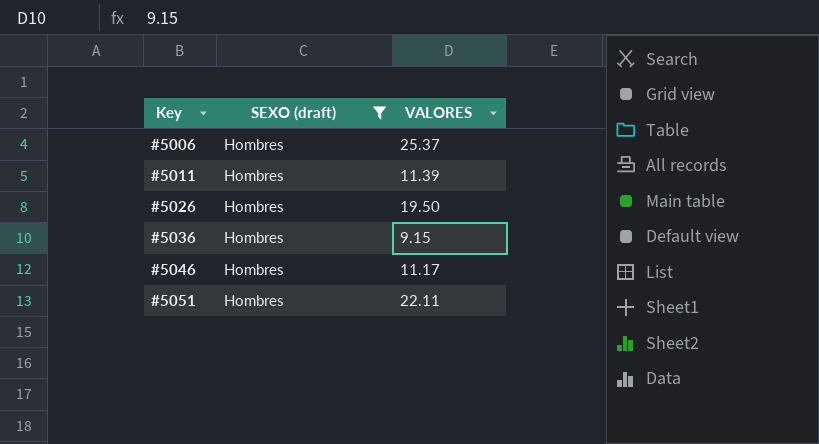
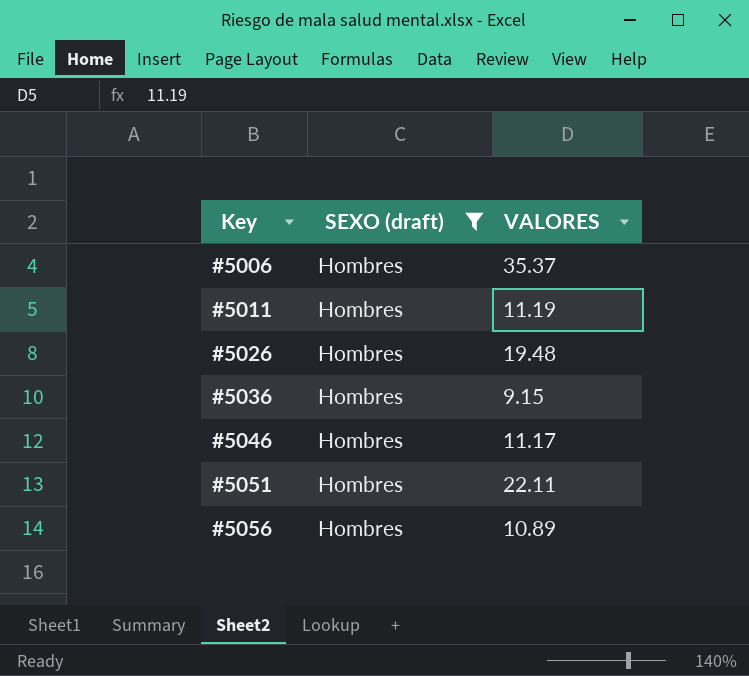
#5006 | VALORES: 25.37 -> 35.37
#5011 | VALORES: 11.39 -> 11.19
#5026 | VALORES: 19.50 -> 19.48
row #5056: none -> Hombres | 10.89

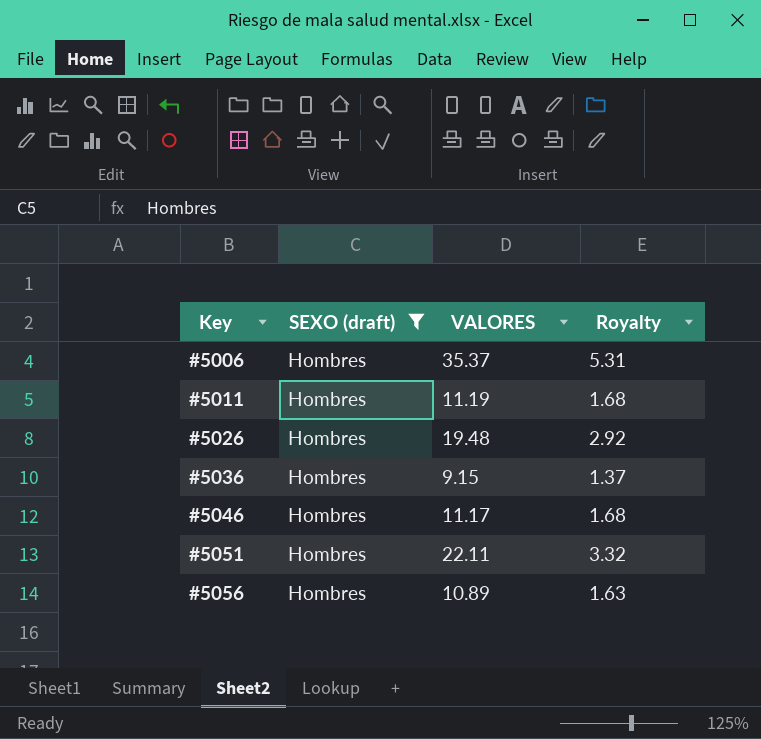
column Royalty | formula: none -> [VALORES] * 0.15

